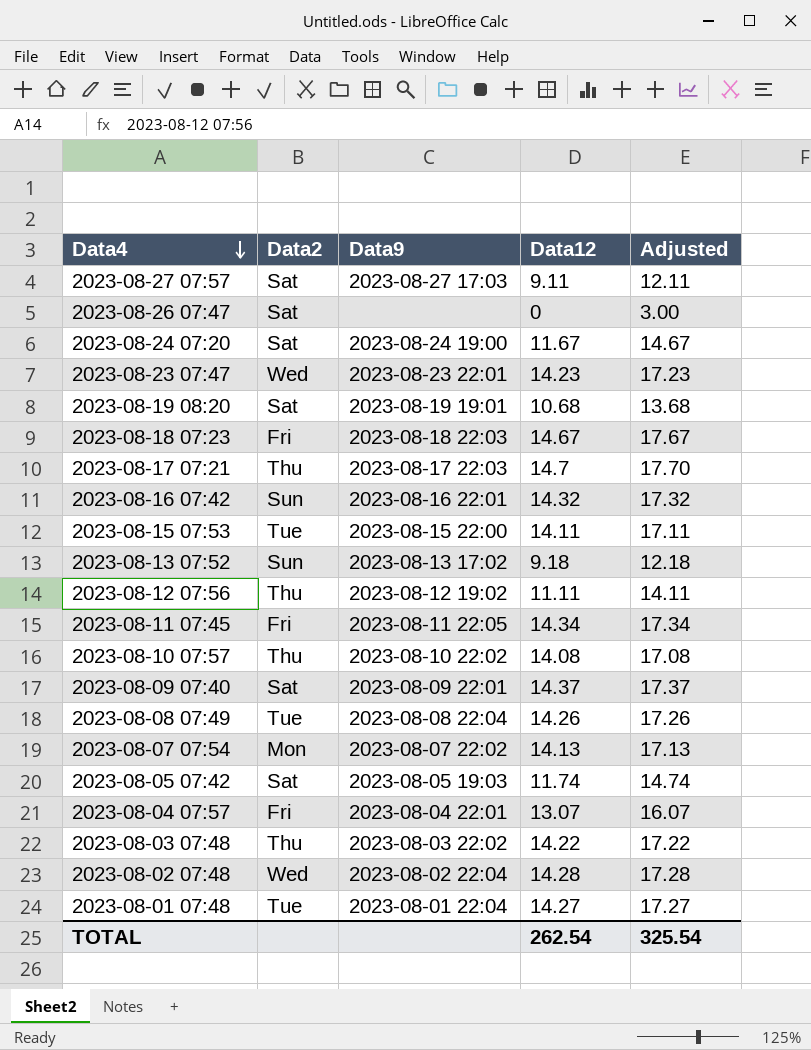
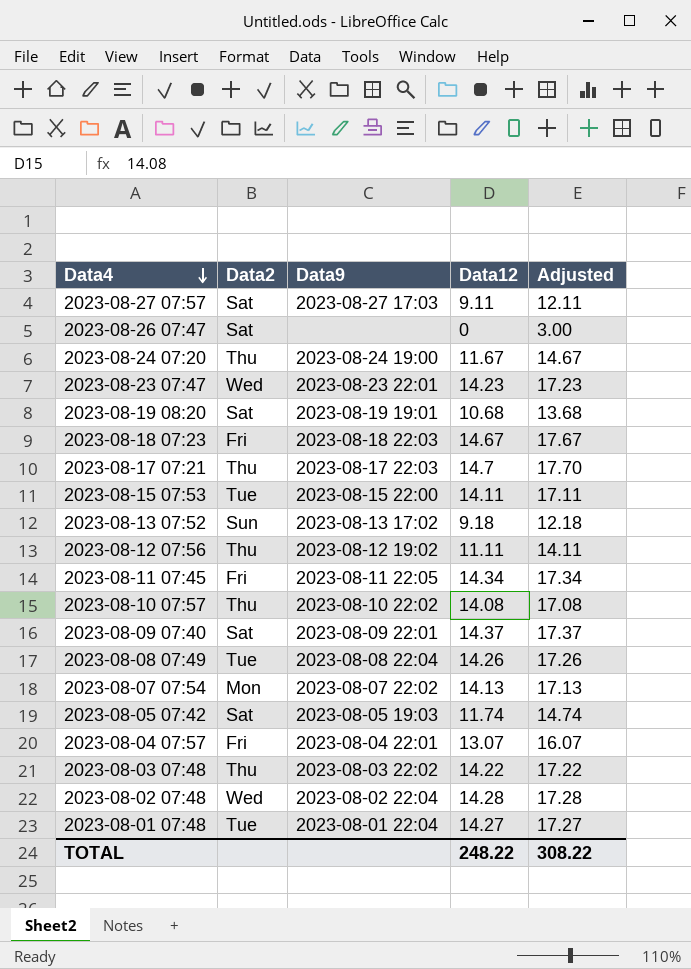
row 2023-08-16 07:42: Sun | 2023-08-16 22:01 | 14.32 | 17.32 -> none
2023-08-24 07:20 | Data2: Sat -> Thu
TOTAL | Data12: 262.54 -> 248.22
TOTAL | Adjusted: 325.54 -> 308.22

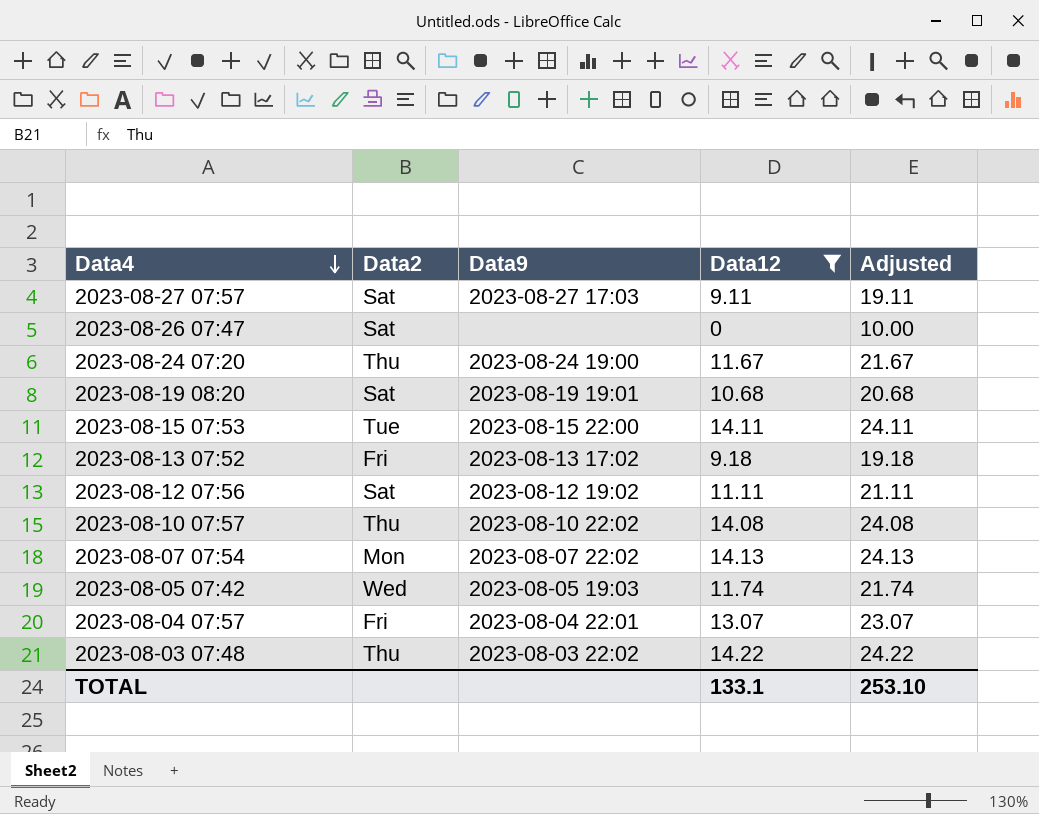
filter: none -> Data12 <= 14.22
column Adjusted | formula: [Data12] + 3 -> [Data12] + 10
2023-08-13 07:52 | Data2: Sun -> Fri
2023-08-12 07:56 | Data2: Thu -> Sat
2023-08-05 07:42 | Data2: Sat -> Wed
TOTAL | Data12: 248.22 -> 133.1
TOTAL | Adjusted: 308.22 -> 253.10

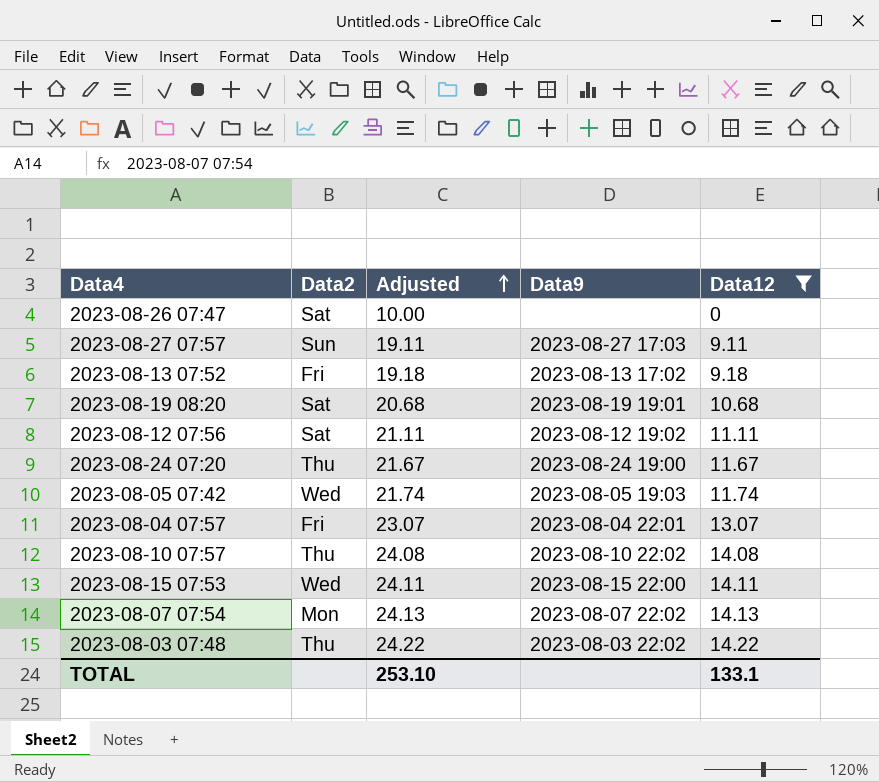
row order: Data4 descending -> Adjusted ascending
column Adjusted | position: 5 -> 3
2023-08-27 07:57 | Data2: Sat -> Sun
2023-08-15 07:53 | Data2: Tue -> Wed

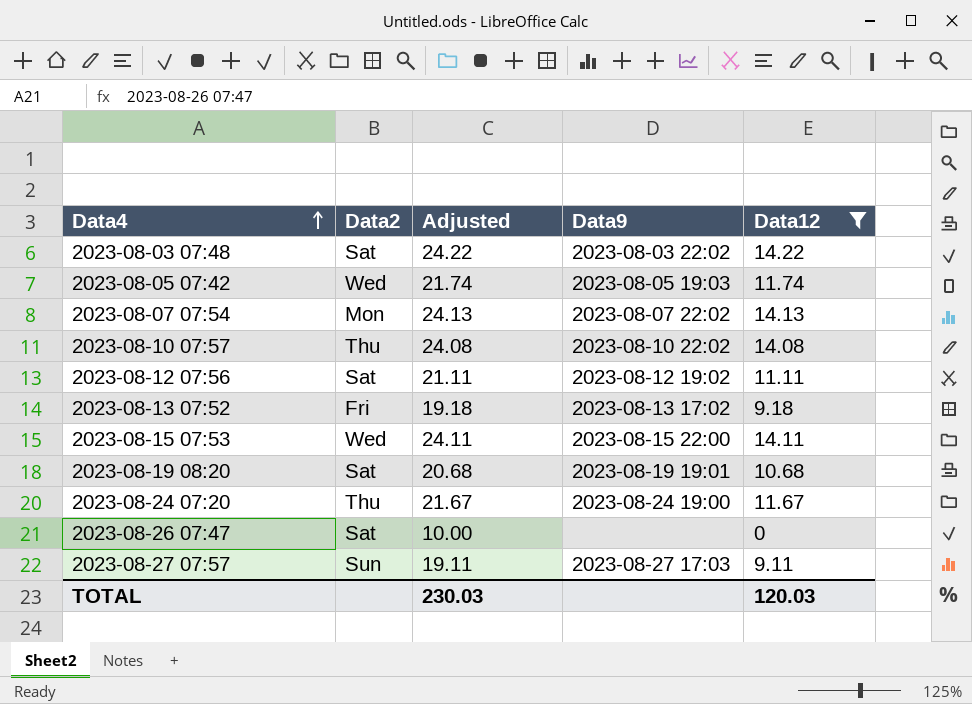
row order: Adjusted ascending -> Data4 ascending
row 2023-08-04 07:57: Fri | 23.07 | 2023-08-04 22:01 | 13.07 -> none
2023-08-03 07:48 | Data2: Thu -> Sat
TOTAL | Adjusted: 253.10 -> 230.03
TOTAL | Data12: 133.1 -> 120.03

